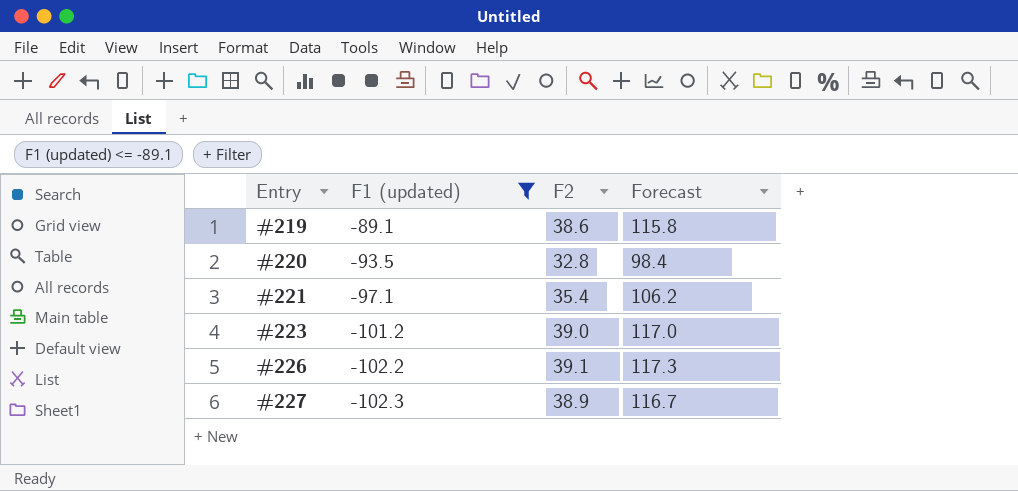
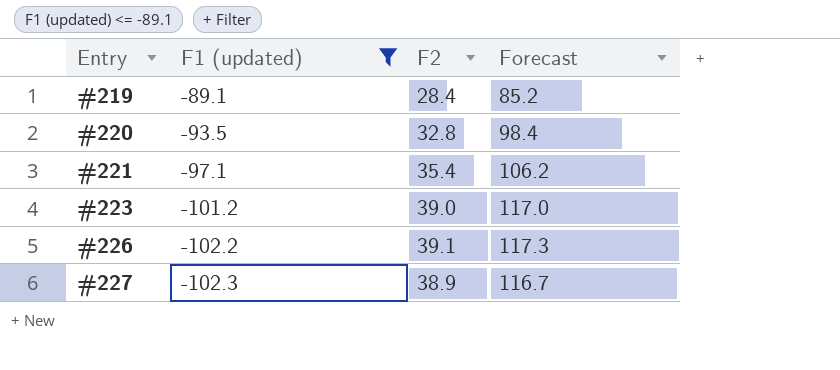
#219 | F2: 38.6 -> 28.4
#219 | Forecast: 115.8 -> 85.2

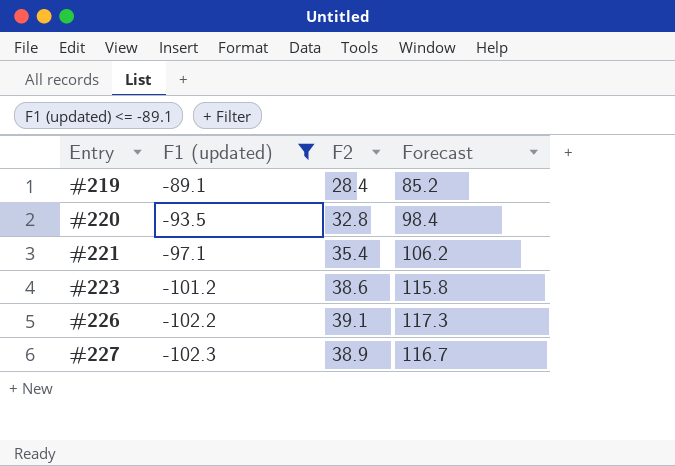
#223 | F2: 39.0 -> 38.6
#223 | Forecast: 117.0 -> 115.8

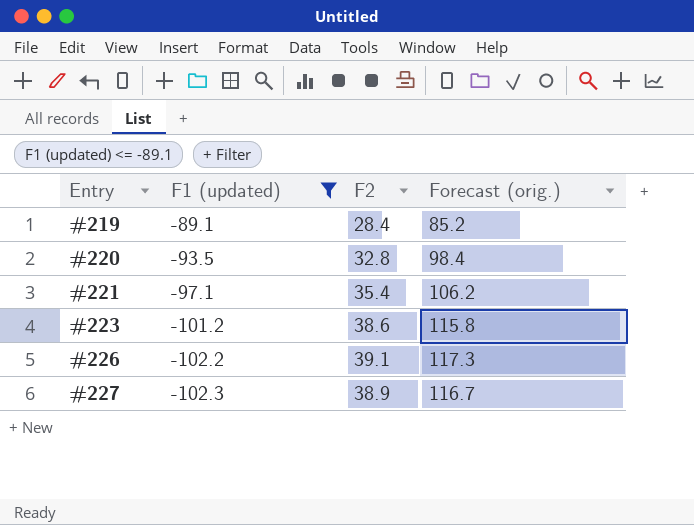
column name: Forecast -> Forecast (orig.)

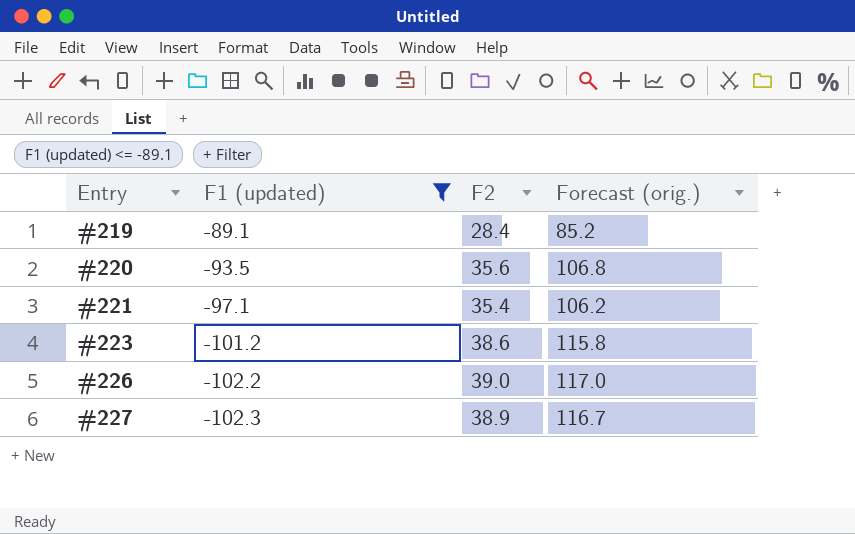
#220 | F2: 32.8 -> 35.6
#220 | Forecast (orig.): 98.4 -> 106.8
#226 | F2: 39.1 -> 39.0
#226 | Forecast (orig.): 117.3 -> 117.0

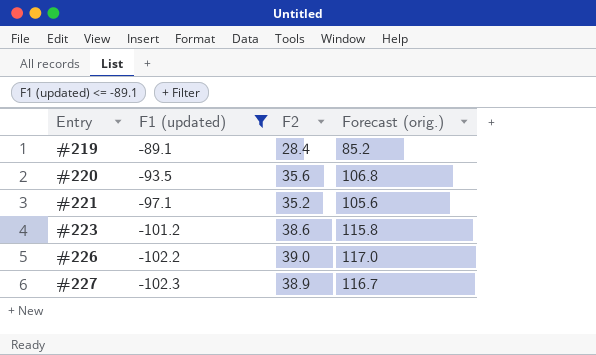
#221 | F2: 35.4 -> 35.2
#221 | Forecast (orig.): 106.2 -> 105.6

